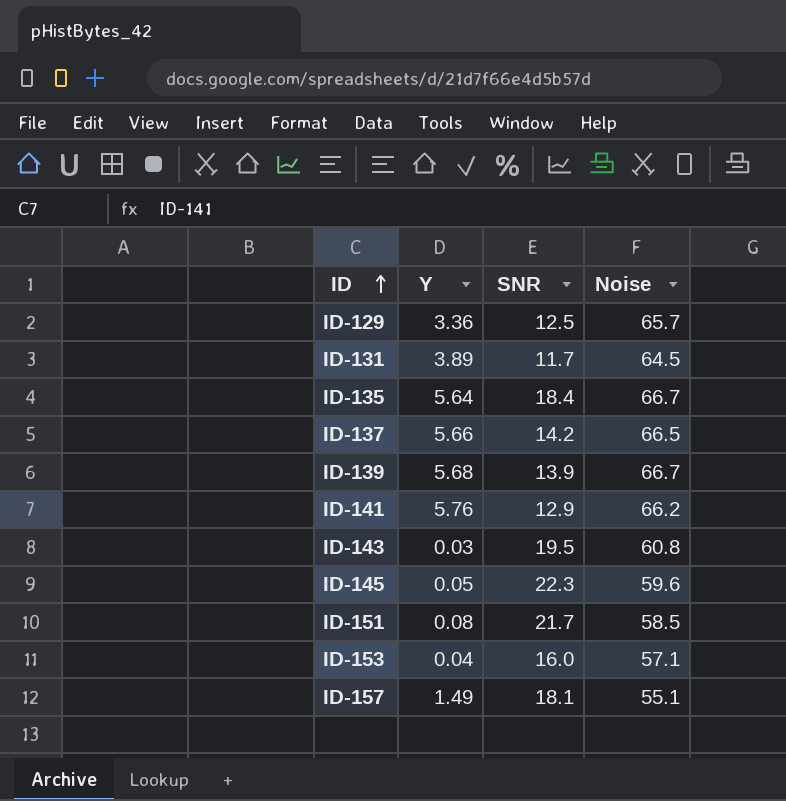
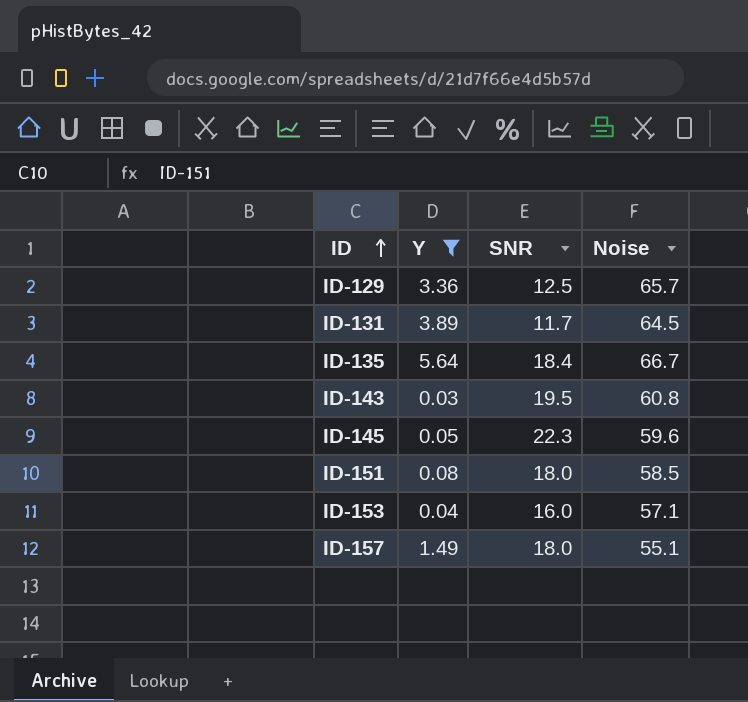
filter: none -> Y <= 5.64
ID-151 | SNR: 21.7 -> 18.0
ID-157 | SNR: 18.1 -> 18.0

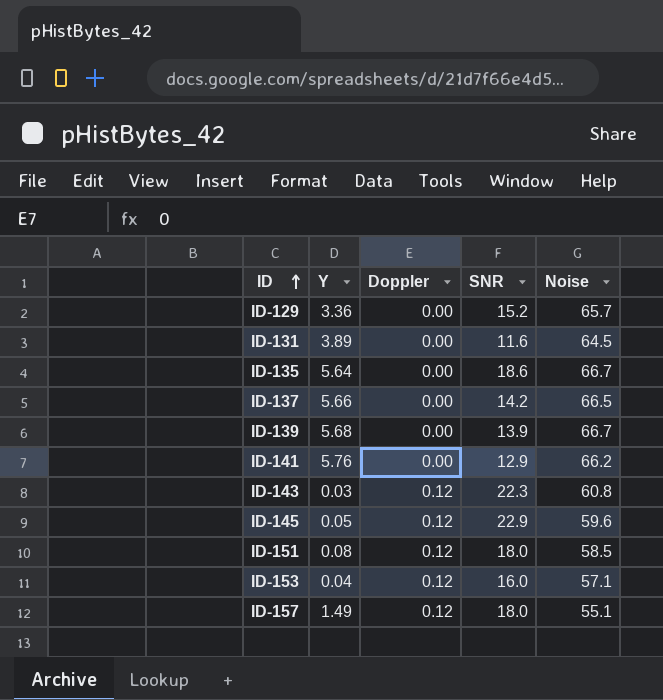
filter: Y <= 5.64 -> none
column Doppler | position: none -> 3
ID-129 | SNR: 12.5 -> 15.2
ID-131 | SNR: 11.7 -> 11.6
ID-135 | SNR: 18.4 -> 18.6
ID-143 | SNR: 19.5 -> 22.3
ID-145 | SNR: 22.3 -> 22.9

